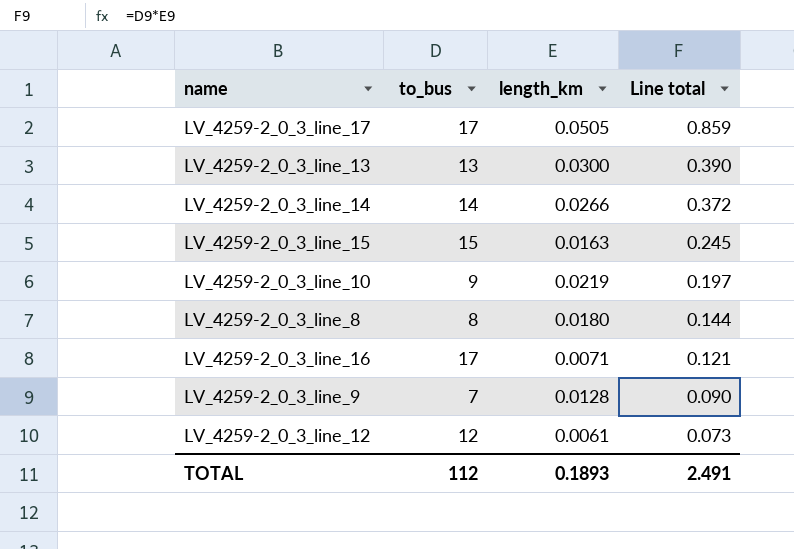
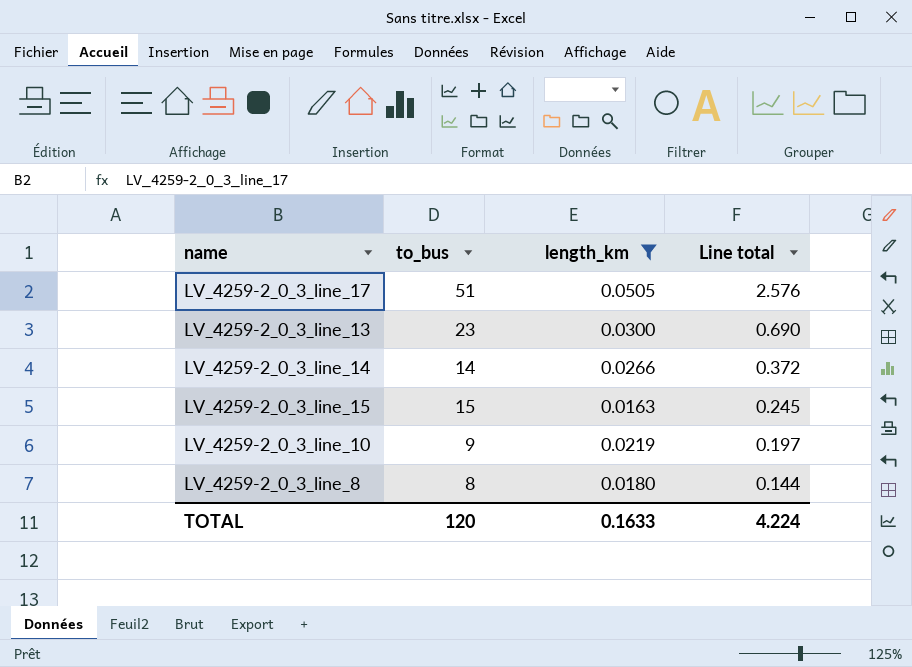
filter: none -> length_km >= 0.0163
LV_4259-2_0_3_line_17 | to_bus: 17 -> 51
LV_4259-2_0_3_line_17 | Line total: 0.859 -> 2.576
LV_4259-2_0_3_line_13 | to_bus: 13 -> 23
LV_4259-2_0_3_line_13 | Line total: 0.390 -> 0.690
TOTAL | to_bus: 112 -> 120
TOTAL | length_km: 0.1893 -> 0.1633
TOTAL | Line total: 2.491 -> 4.224

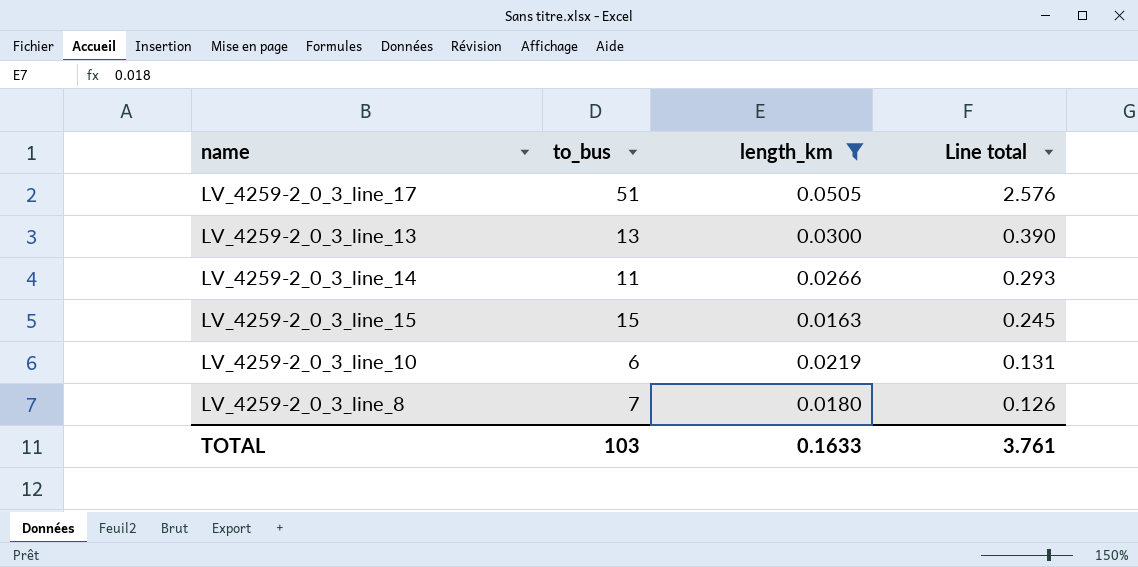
LV_4259-2_0_3_line_13 | to_bus: 23 -> 13
LV_4259-2_0_3_line_13 | Line total: 0.690 -> 0.390
LV_4259-2_0_3_line_14 | to_bus: 14 -> 11
LV_4259-2_0_3_line_14 | Line total: 0.372 -> 0.293
LV_4259-2_0_3_line_10 | to_bus: 9 -> 6
LV_4259-2_0_3_line_10 | Line total: 0.197 -> 0.131
LV_4259-2_0_3_line_8 | to_bus: 8 -> 7
LV_4259-2_0_3_line_8 | Line total: 0.144 -> 0.126
TOTAL | to_bus: 120 -> 103
TOTAL | Line total: 4.224 -> 3.761

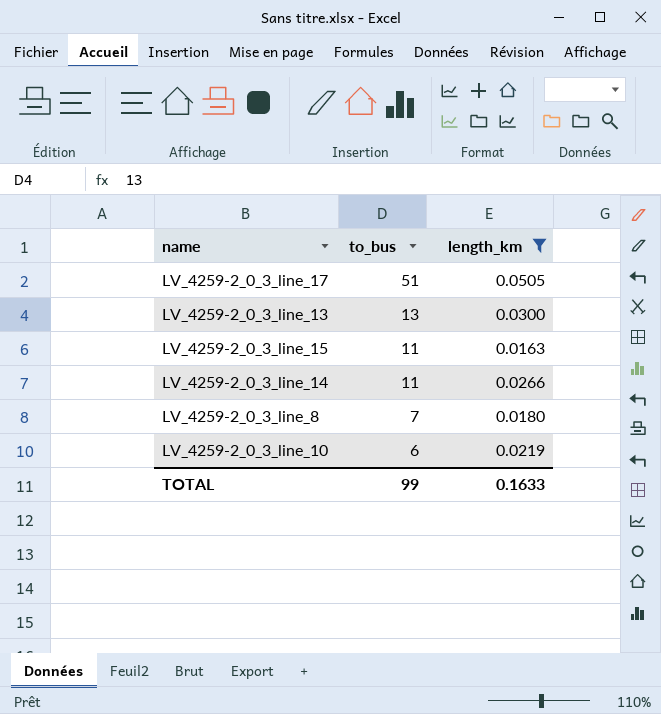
row order: Line total descending -> to_bus descending
column Line total | formula: [to_bus] * [length_km] -> none
LV_4259-2_0_3_line_15 | to_bus: 15 -> 11
TOTAL | to_bus: 103 -> 99

